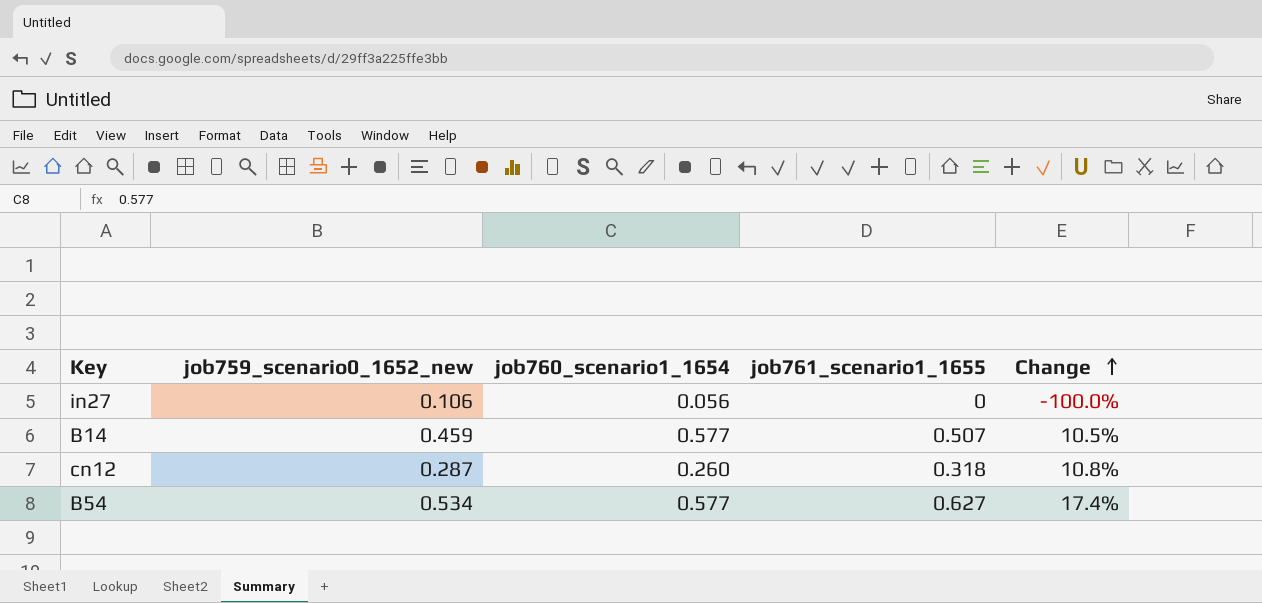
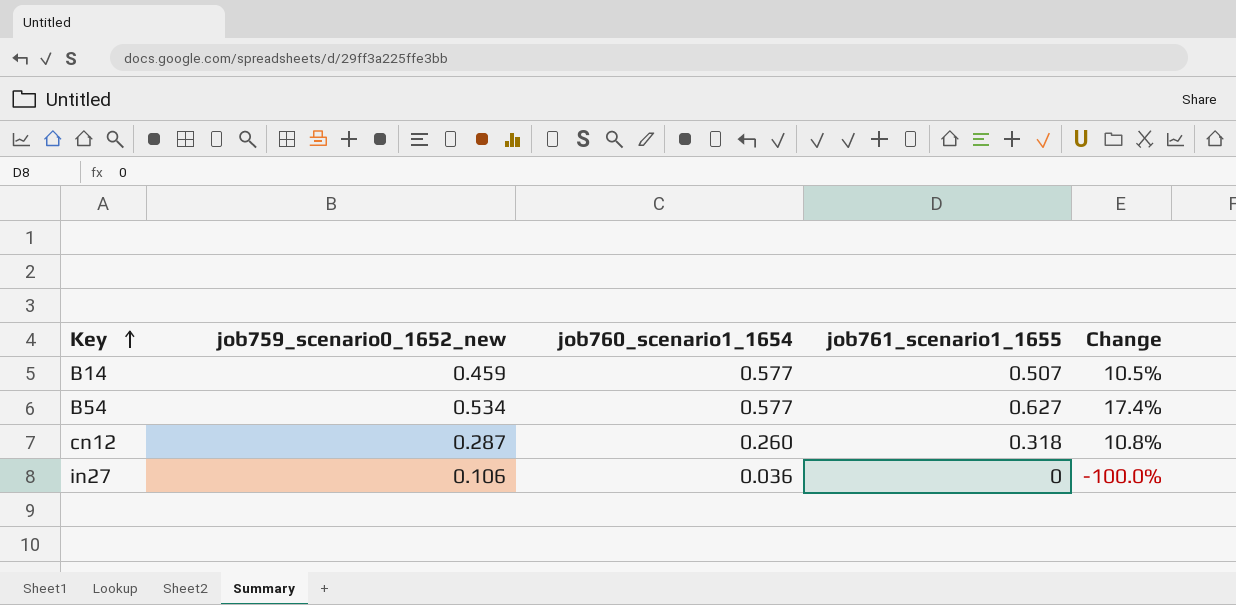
row order: Change ascending -> Key ascending
in27 | job760_scenario1_1654: 0.056 -> 0.036

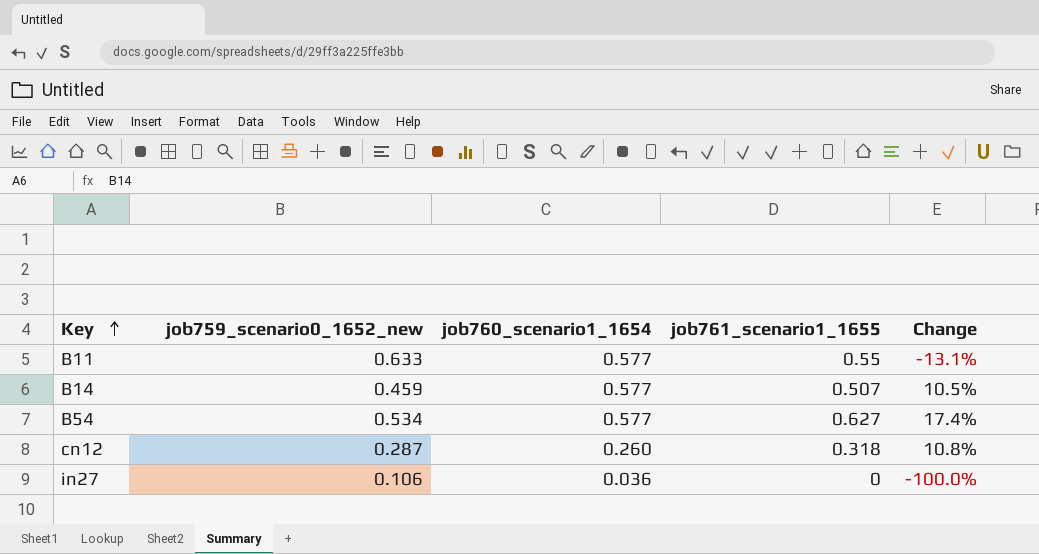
row B11: none -> 0.633 | 0.577 | 0.55 | -13.1%

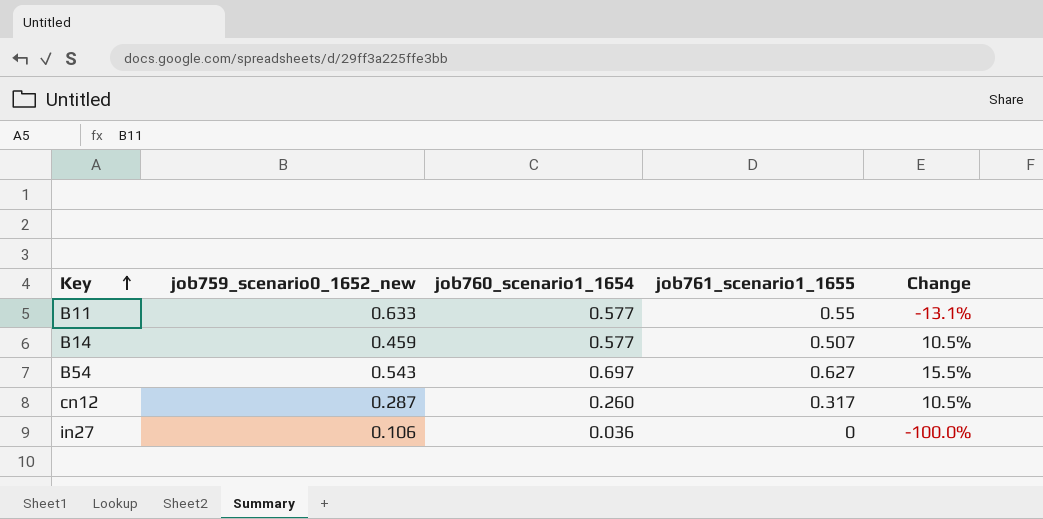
B54 | job759_scenario0_1652_new: 0.534 -> 0.543
B54 | job760_scenario1_1654: 0.577 -> 0.697
B54 | Change: 17.4% -> 15.5%
cn12 | job761_scenario1_1655: 0.318 -> 0.317
cn12 | Change: 10.8% -> 10.5%

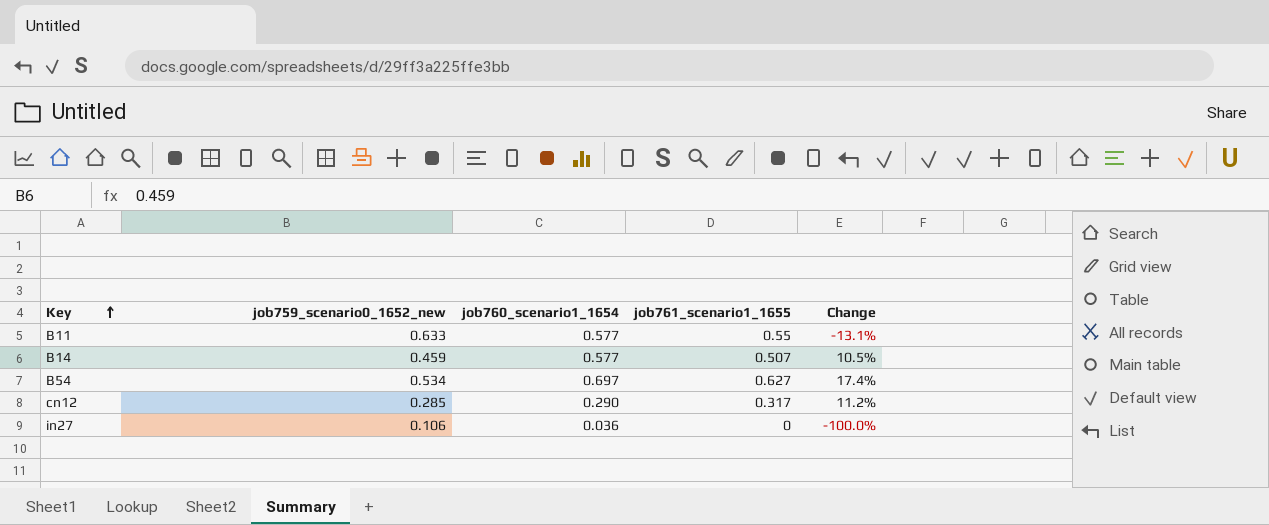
B54 | job759_scenario0_1652_new: 0.543 -> 0.534
B54 | Change: 15.5% -> 17.4%
cn12 | job759_scenario0_1652_new: 0.287 -> 0.285
cn12 | job760_scenario1_1654: 0.260 -> 0.290
cn12 | Change: 10.5% -> 11.2%

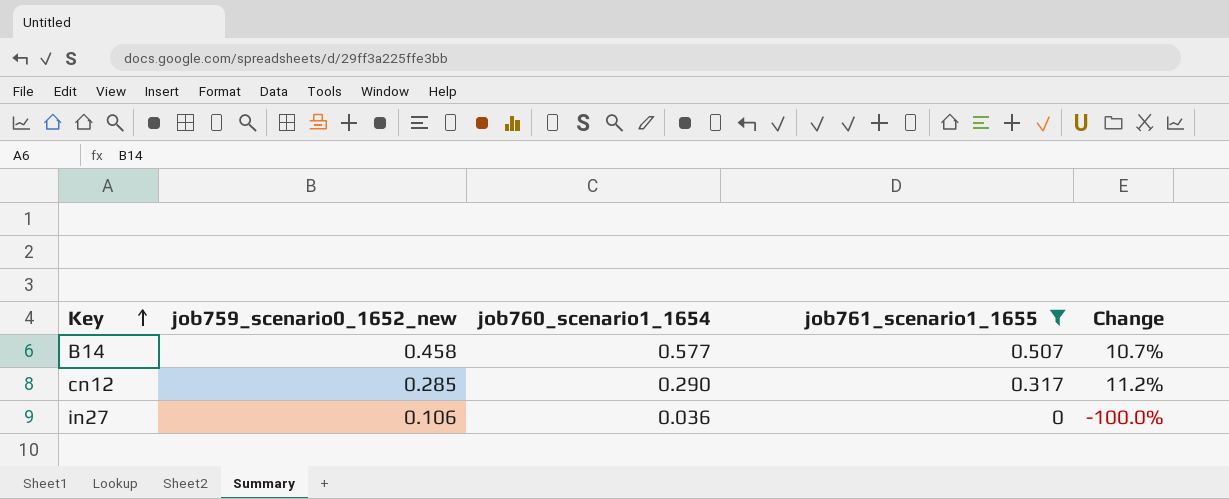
filter: none -> job761_scenario1_1655 <= 0.507
B14 | job759_scenario0_1652_new: 0.459 -> 0.458
B14 | Change: 10.5% -> 10.7%

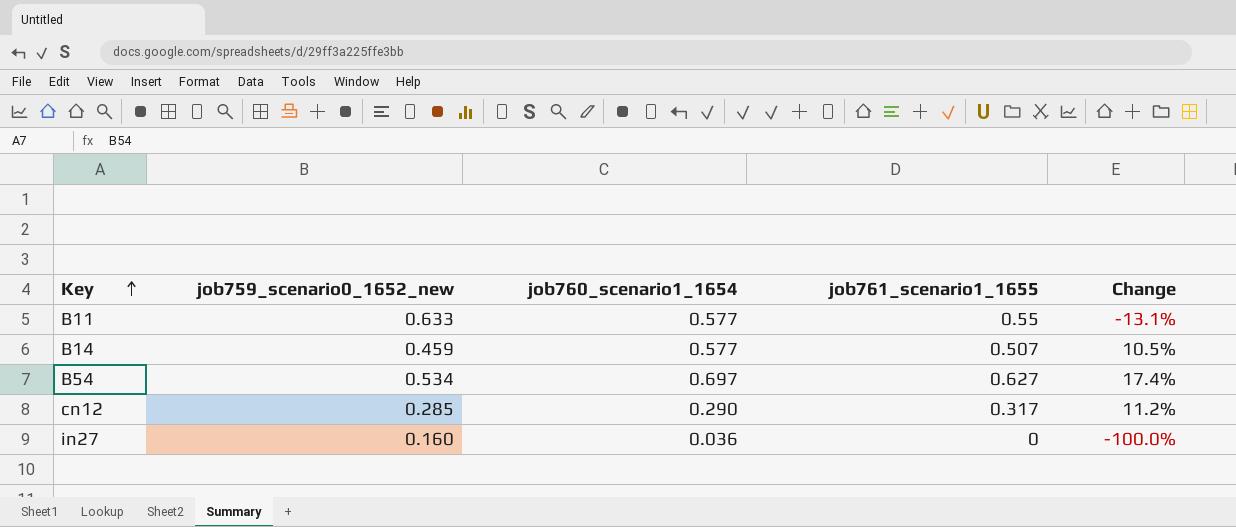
filter: job761_scenario1_1655 <= 0.507 -> none
B14 | job759_scenario0_1652_new: 0.458 -> 0.459
B14 | Change: 10.7% -> 10.5%
in27 | job759_scenario0_1652_new: 0.106 -> 0.160

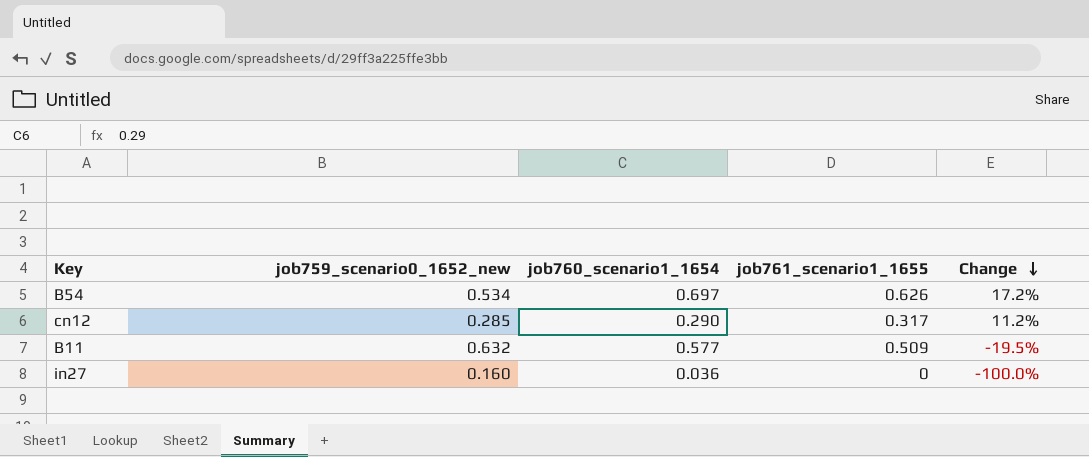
row order: Key ascending -> Change descending
row B14: 0.459 | 0.577 | 0.507 | 10.5% -> none
B54 | job761_scenario1_1655: 0.627 -> 0.626
B54 | Change: 17.4% -> 17.2%
B11 | job759_scenario0_1652_new: 0.633 -> 0.632
B11 | job761_scenario1_1655: 0.55 -> 0.509
B11 | Change: -13.1% -> -19.5%

